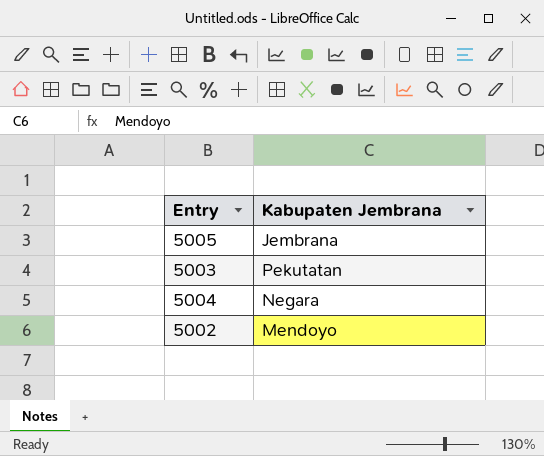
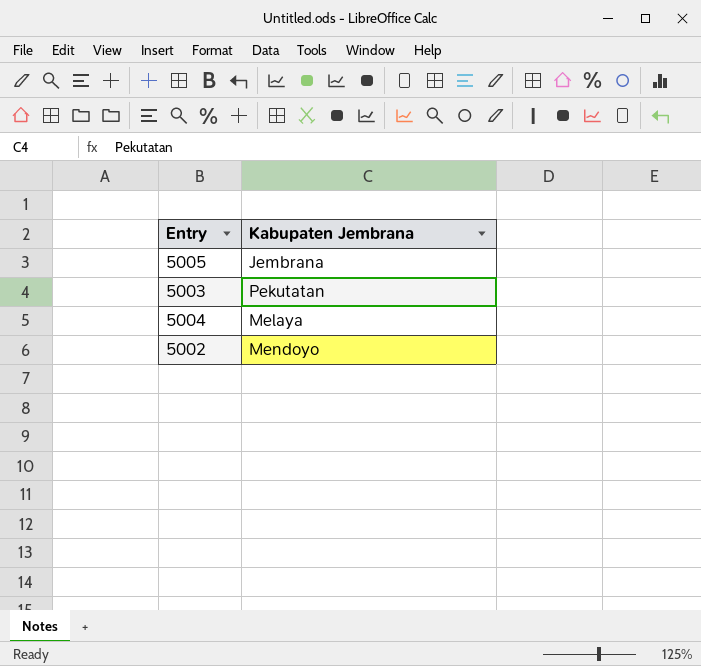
5004 | Kabupaten Jembrana: Negara -> Melaya

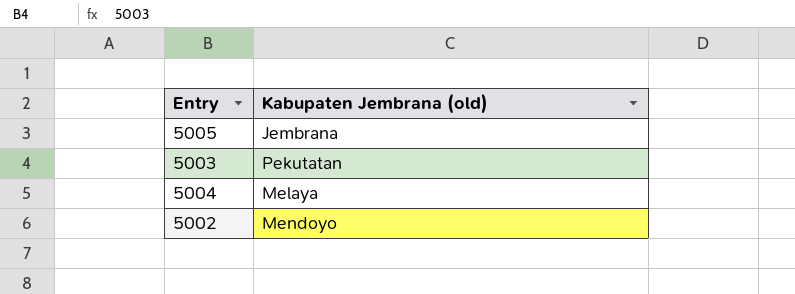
column name: Kabupaten Jembrana -> Kabupaten Jembrana (old)

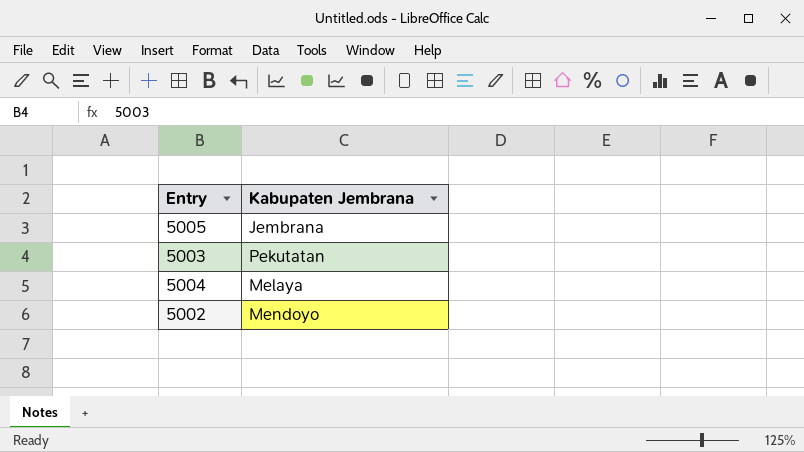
column name: Kabupaten Jembrana (old) -> Kabupaten Jembrana

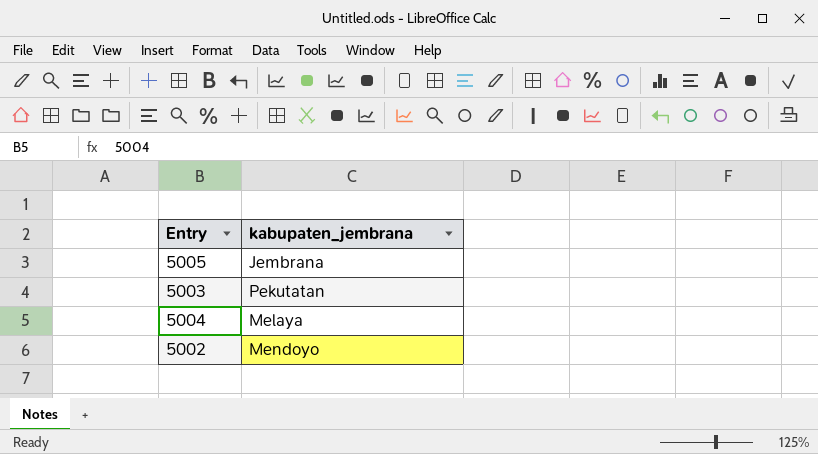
column name: Kabupaten Jembrana -> kabupaten_jembrana

